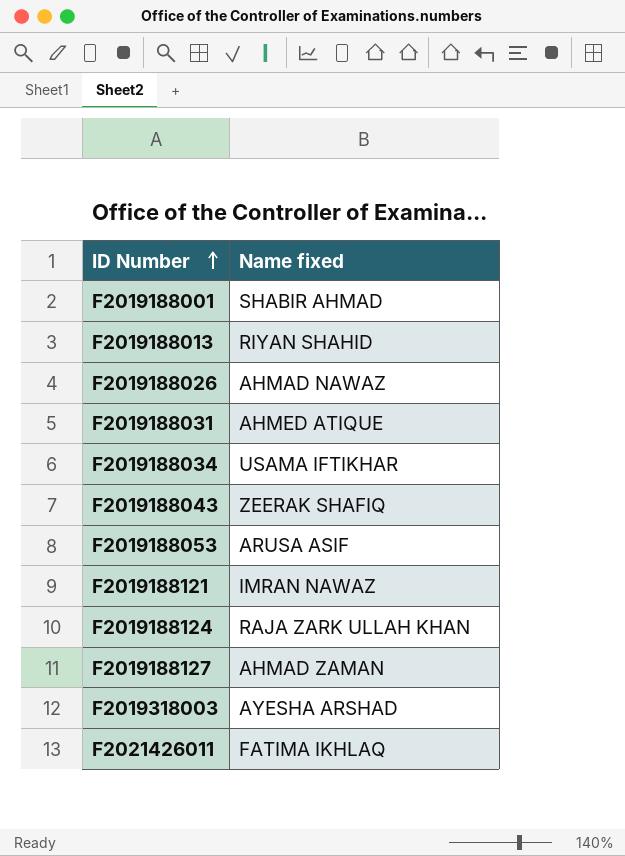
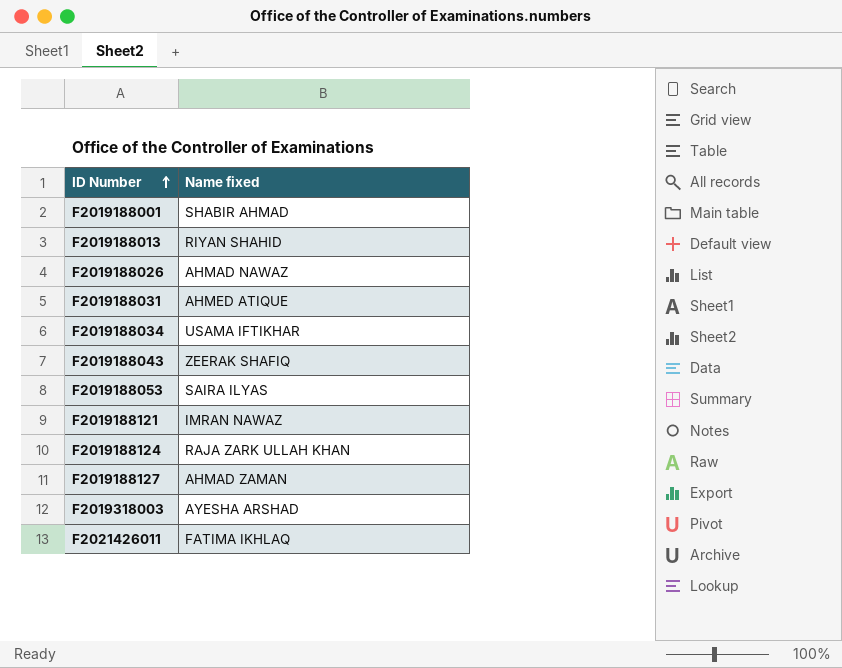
F2019188053 | Name fixed: ARUSA ASIF -> SAIRA ILYAS

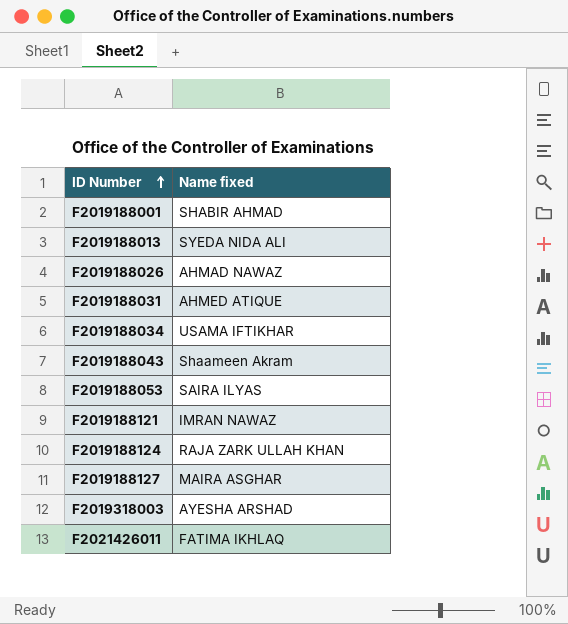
F2019188013 | Name fixed: RIYAN SHAHID -> SYEDA NIDA ALI
F2019188043 | Name fixed: ZEERAK SHAFIQ -> Shaameen Akram
F2019188127 | Name fixed: AHMAD ZAMAN -> MAIRA ASGHAR

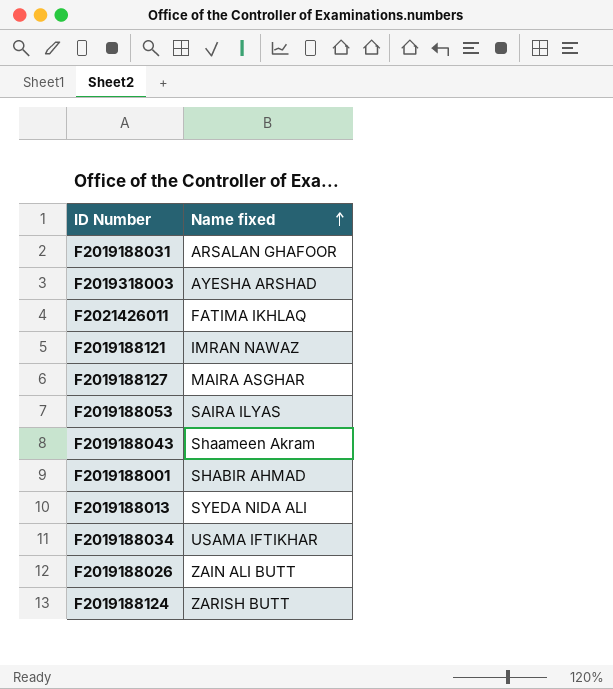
row order: ID Number ascending -> Name fixed ascending
F2019188031 | Name fixed: AHMED ATIQUE -> ARSALAN GHAFOOR
F2019188026 | Name fixed: AHMAD NAWAZ -> ZAIN ALI BUTT
F2019188124 | Name fixed: RAJA ZARK ULLAH KHAN -> ZARISH BUTT

